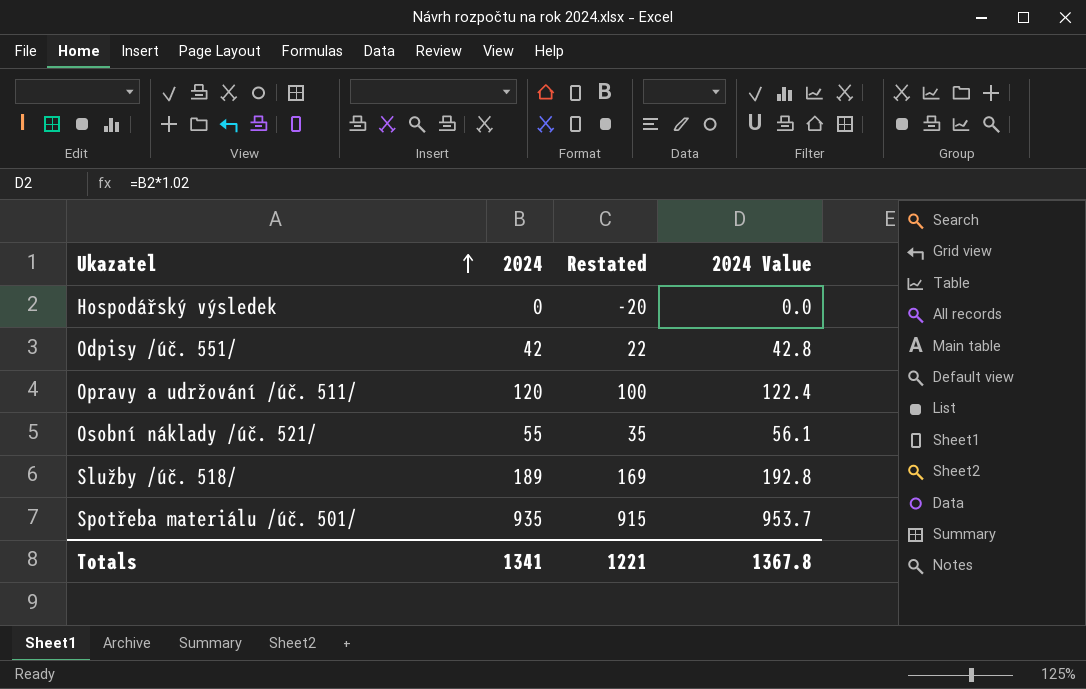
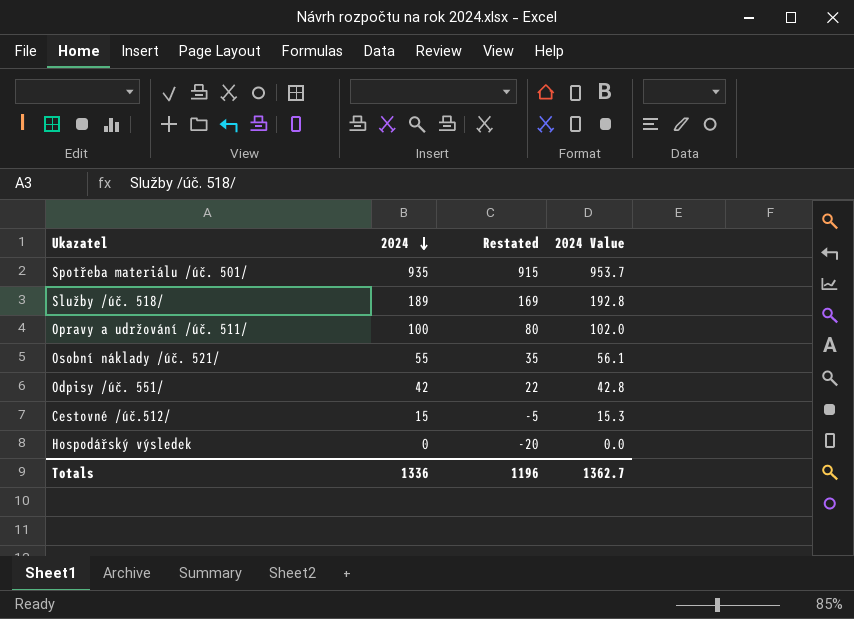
row order: Ukazatel ascending -> 2024 descending
Opravy a udržování /úč. 511/ | 2024: 120 -> 100
Opravy a udržování /úč. 511/ | Restated: 100 -> 80
Opravy a udržování /úč. 511/ | 2024 Value: 122.4 -> 102.0
row Cestovné /úč.512/: none -> 15 | -5 | 15.3
Totals | 2024: 1341 -> 1336
Totals | Restated: 1221 -> 1196
Totals | 2024 Value: 1367.8 -> 1362.7

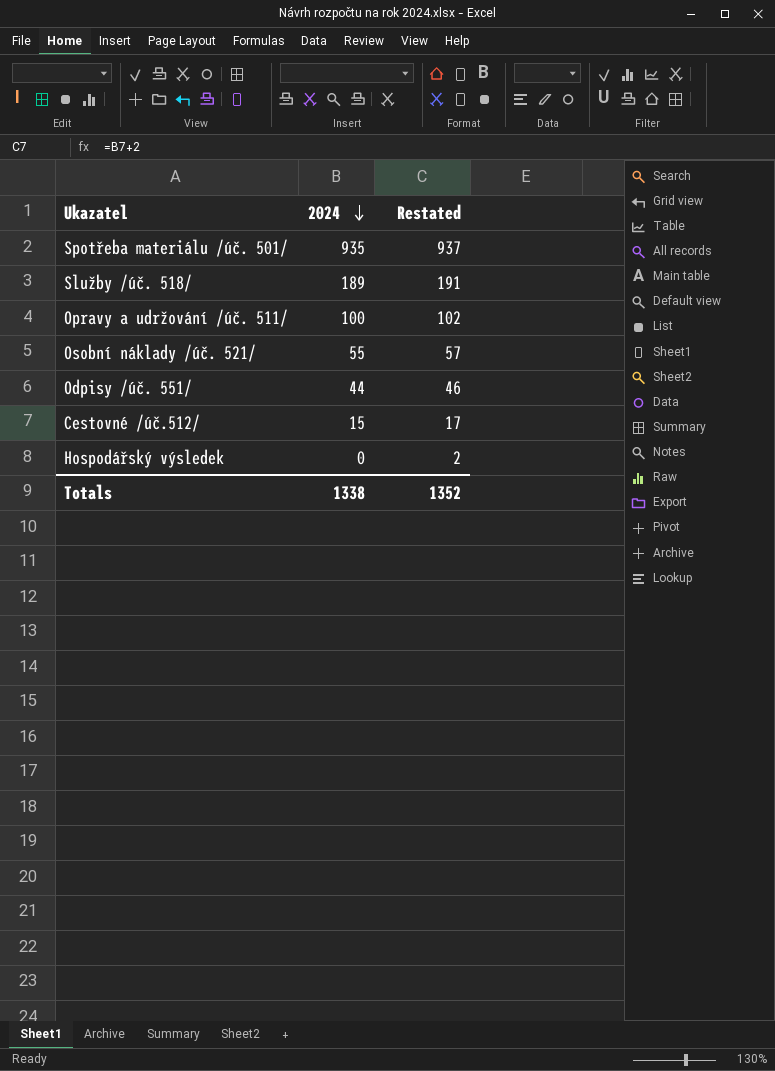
column 2024 Value | formula: [2024] * 1.02 -> none
column Restated | formula: [2024] - 20 -> [2024] + 2
Odpisy /úč. 551/ | 2024: 42 -> 44
Totals | 2024: 1336 -> 1338
Totals | Restated: 1196 -> 1352

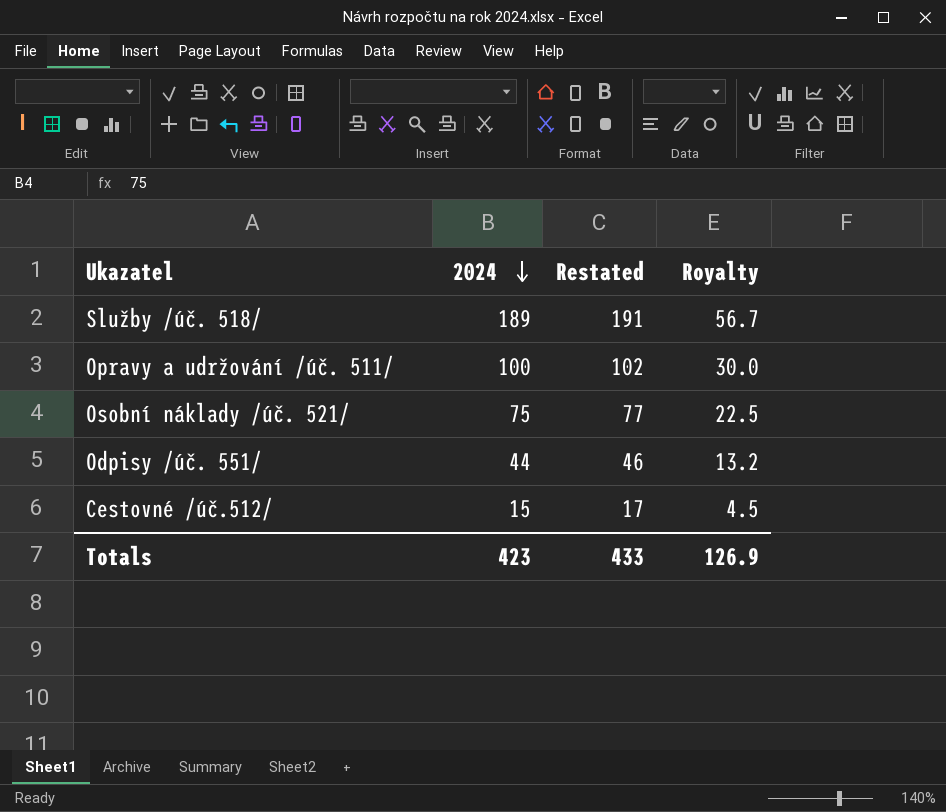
column Royalty | formula: none -> [2024] * 0.3
row Spotřeba materiálu /úč. 501/: 935 | 937 -> none
row Hospodářský výsledek: 0 | 2 -> none
Osobní náklady /úč. 521/ | 2024: 55 -> 75
Osobní náklady /úč. 521/ | Restated: 57 -> 77
Totals | 2024: 1338 -> 423
Totals | Restated: 1352 -> 433

